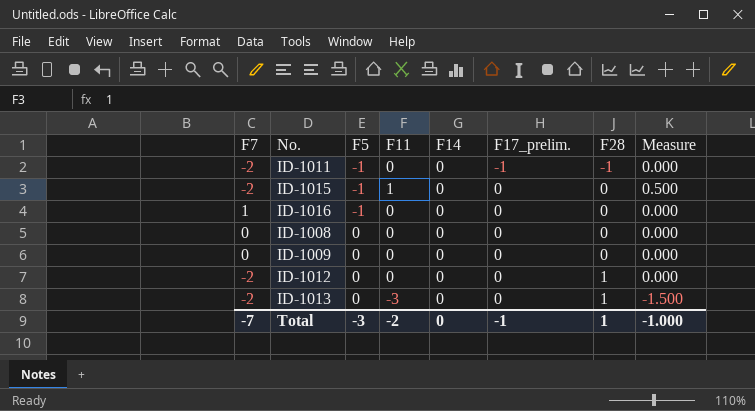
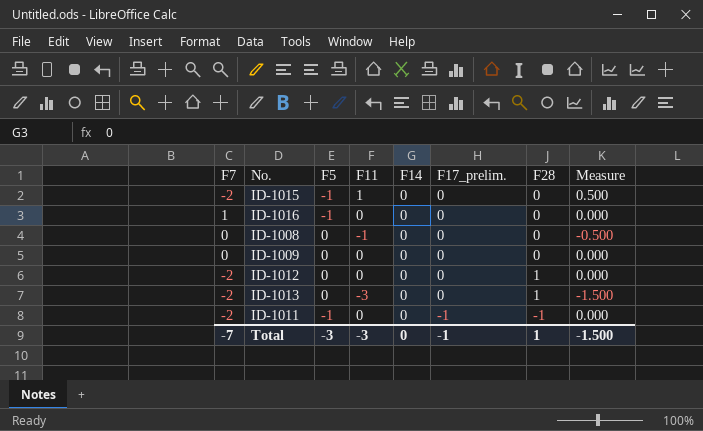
row order: F5 ascending -> F17_prelim. descending
ID-1008 | F11: 0 -> -1
ID-1008 | Measure: 0.000 -> -0.500
Total | F11: -2 -> -3
Total | Measure: -1.000 -> -1.500

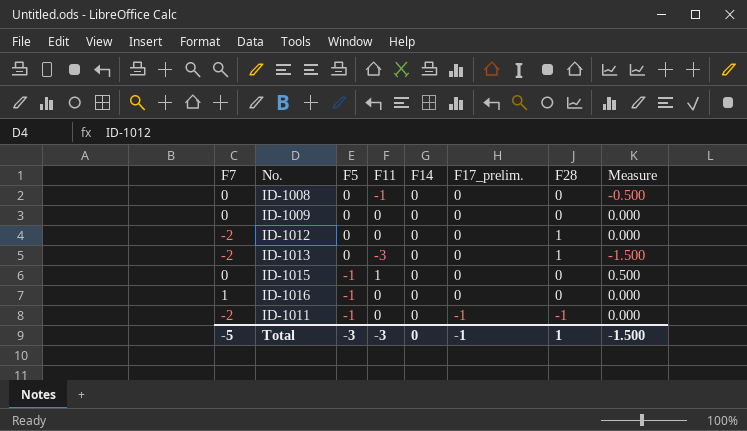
row order: F17_prelim. descending -> F5 descending
ID-1015 | F7: -2 -> 0
Total | F7: -7 -> -5

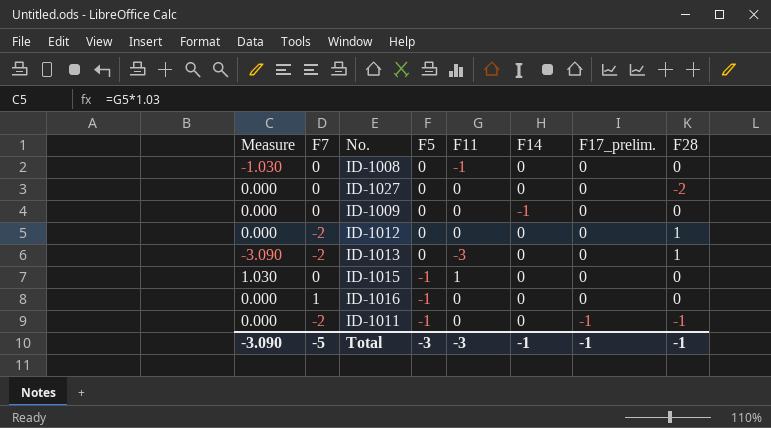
column Measure | formula: [F11] * 0.5 -> [F11] * 1.03
column Measure | position: 8 -> 1
row ID-1027: none -> 0.000 | 0 | 0 | 0 | 0 | 0 | -2
ID-1009 | F14: 0 -> -1
Total | Measure: -1.500 -> -3.090
Total | F14: 0 -> -1
Total | F28: 1 -> -1

